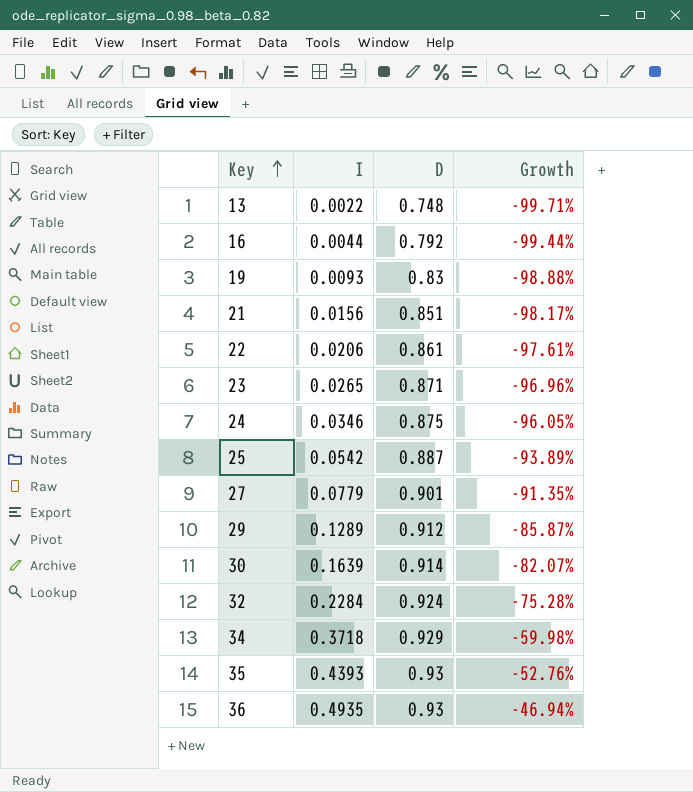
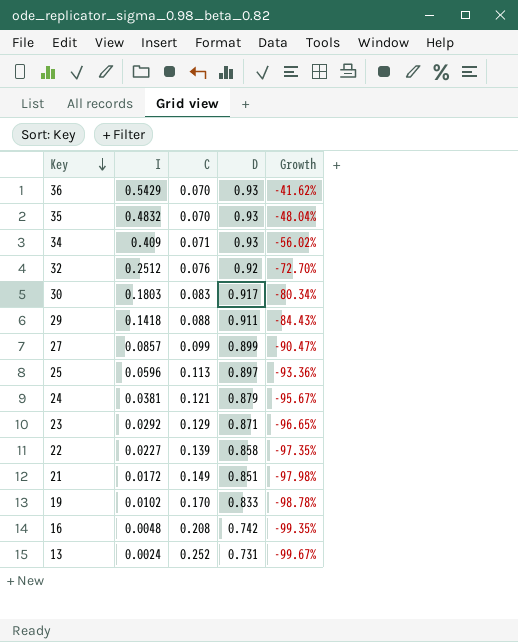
row order: Key ascending -> Key descending
column C | position: none -> 3
36 | I: 0.4935 -> 0.5429
36 | Growth: -46.94% -> -41.62%
35 | I: 0.4393 -> 0.4832
35 | Growth: -52.76% -> -48.04%
34 | I: 0.3718 -> 0.409
34 | D: 0.929 -> 0.93
34 | Growth: -59.98% -> -56.02%
32 | I: 0.2284 -> 0.2512
32 | D: 0.924 -> 0.92
32 | Growth: -75.28% -> -72.70%
30 | I: 0.1639 -> 0.1803
30 | D: 0.914 -> 0.917
30 | Growth: -82.07% -> -80.34%
29 | I: 0.1289 -> 0.1418
29 | D: 0.912 -> 0.911
29 | Growth: -85.87% -> -84.43%
27 | I: 0.0779 -> 0.0857
27 | D: 0.901 -> 0.899
27 | Growth: -91.35% -> -90.47%
25 | I: 0.0542 -> 0.0596
25 | D: 0.887 -> 0.897
25 | Growth: -93.89% -> -93.36%
24 | I: 0.0346 -> 0.0381
24 | D: 0.875 -> 0.879
24 | Growth: -96.05% -> -95.67%
23 | I: 0.0265 -> 0.0292
23 | Growth: -96.96% -> -96.65%
22 | I: 0.0206 -> 0.0227
22 | D: 0.861 -> 0.858
22 | Growth: -97.61% -> -97.35%
21 | I: 0.0156 -> 0.0172
21 | Growth: -98.17% -> -97.98%
19 | I: 0.0093 -> 0.0102
19 | D: 0.83 -> 0.833
19 | Growth: -98.88% -> -98.78%
16 | I: 0.0044 -> 0.0048
16 | D: 0.792 -> 0.742
16 | Growth: -99.44% -> -99.35%
13 | I: 0.0022 -> 0.0024
13 | D: 0.748 -> 0.731
13 | Growth: -99.71% -> -99.67%

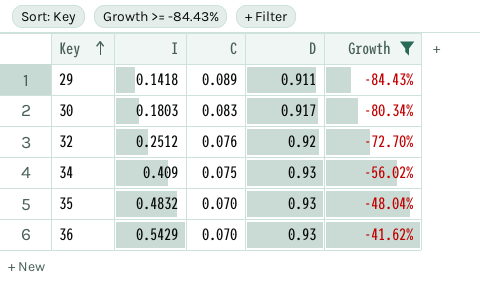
filter: none -> Growth >= -84.43%
row order: Key descending -> Key ascending
29 | C: 0.088 -> 0.089
34 | C: 0.071 -> 0.075

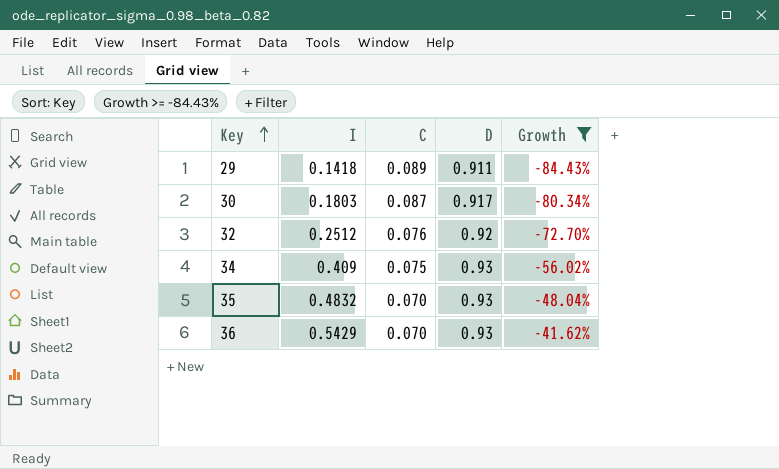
30 | C: 0.083 -> 0.087

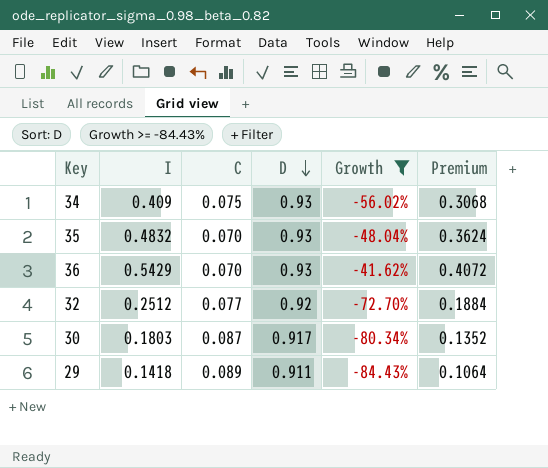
row order: Key ascending -> D descending
column Premium | formula: none -> [I] * 0.75
32 | C: 0.076 -> 0.077

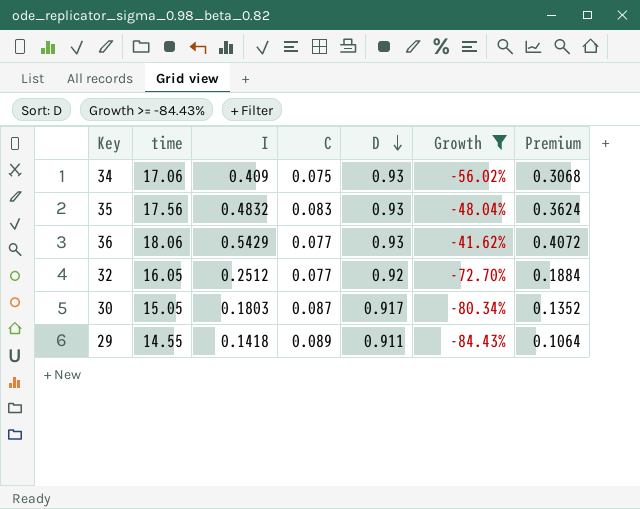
column time | position: none -> 2
35 | C: 0.070 -> 0.083
36 | C: 0.070 -> 0.077

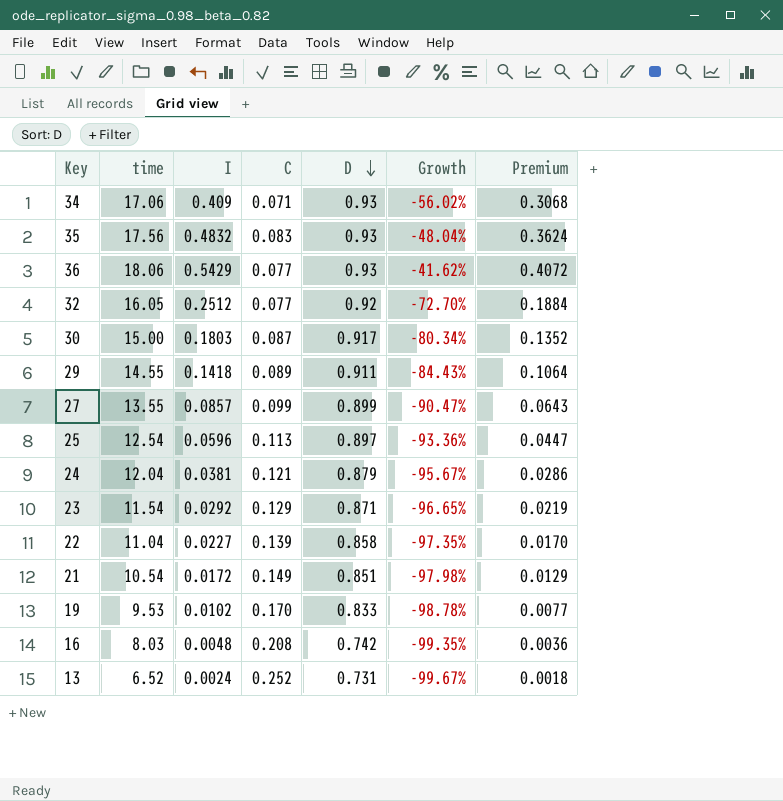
filter: Growth >= -84.43% -> none
34 | C: 0.075 -> 0.071
30 | time: 15.05 -> 15.00

